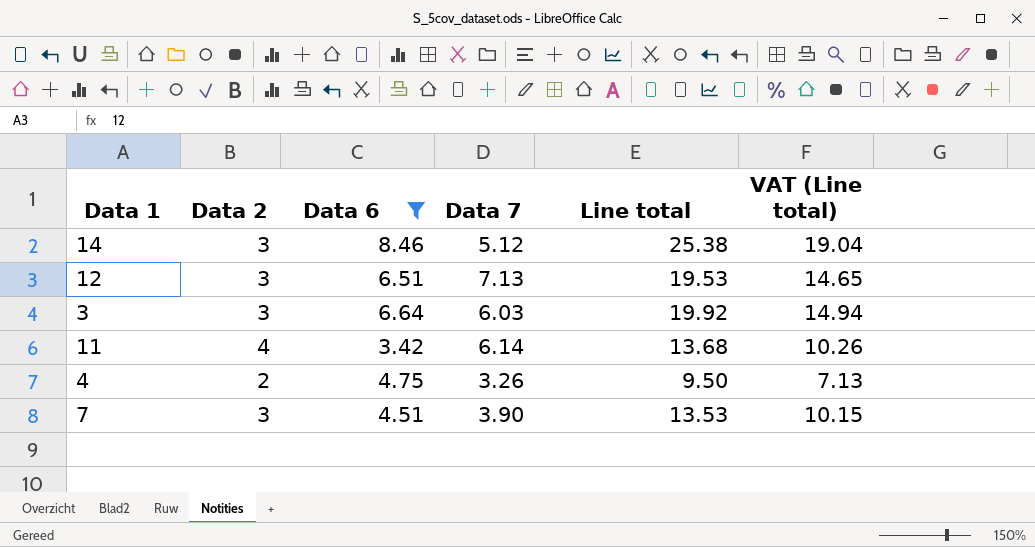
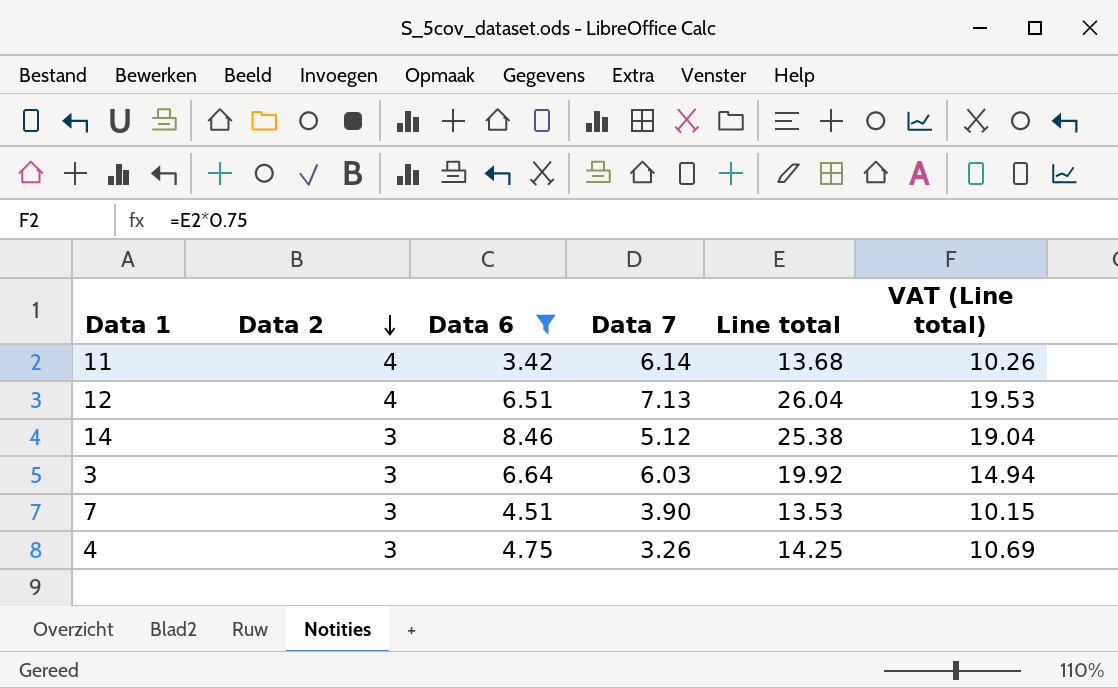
row order: none -> Data 2 descending
12 | Data 2: 3 -> 4
12 | Line total: 19.53 -> 26.04
12 | VAT (Line total): 14.65 -> 19.53
4 | Data 2: 2 -> 3
4 | Line total: 9.50 -> 14.25
4 | VAT (Line total): 7.13 -> 10.69

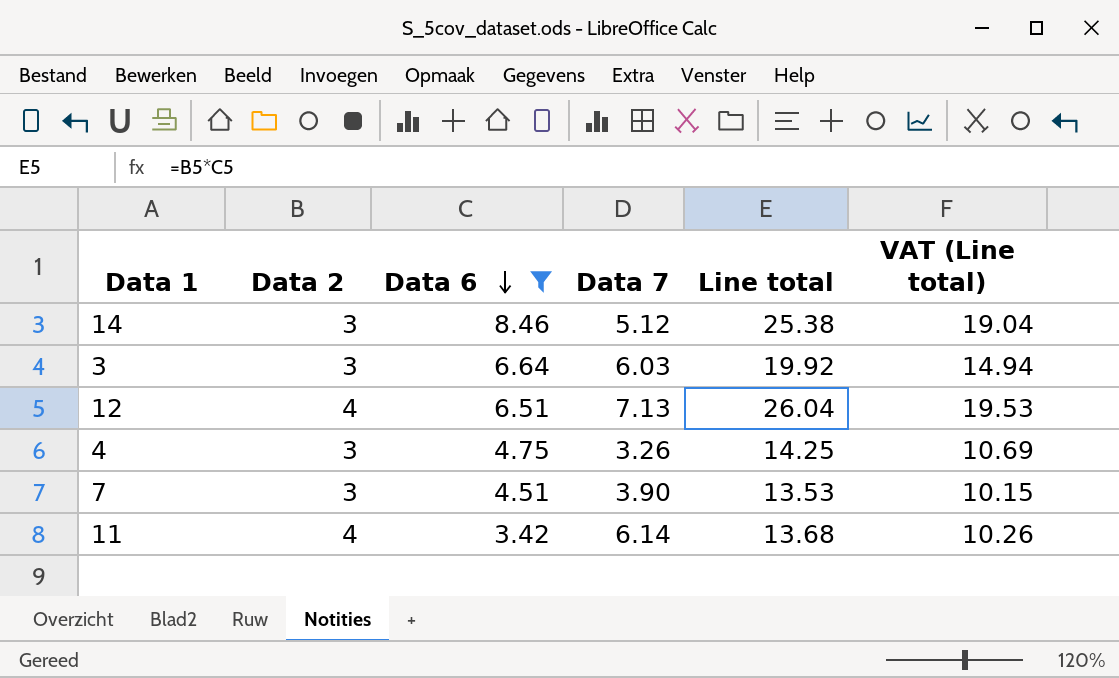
row order: Data 2 descending -> Data 6 descending

